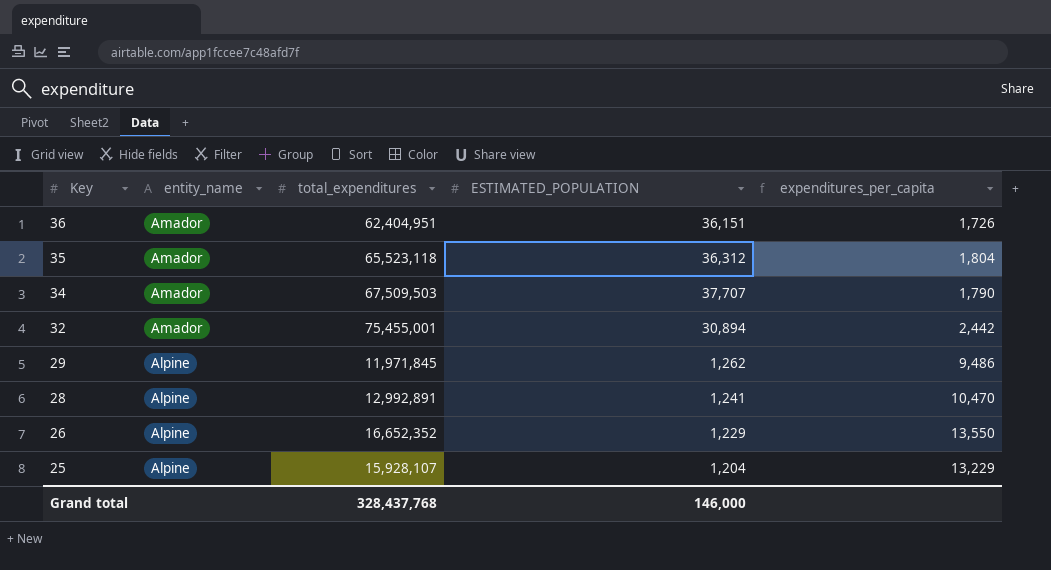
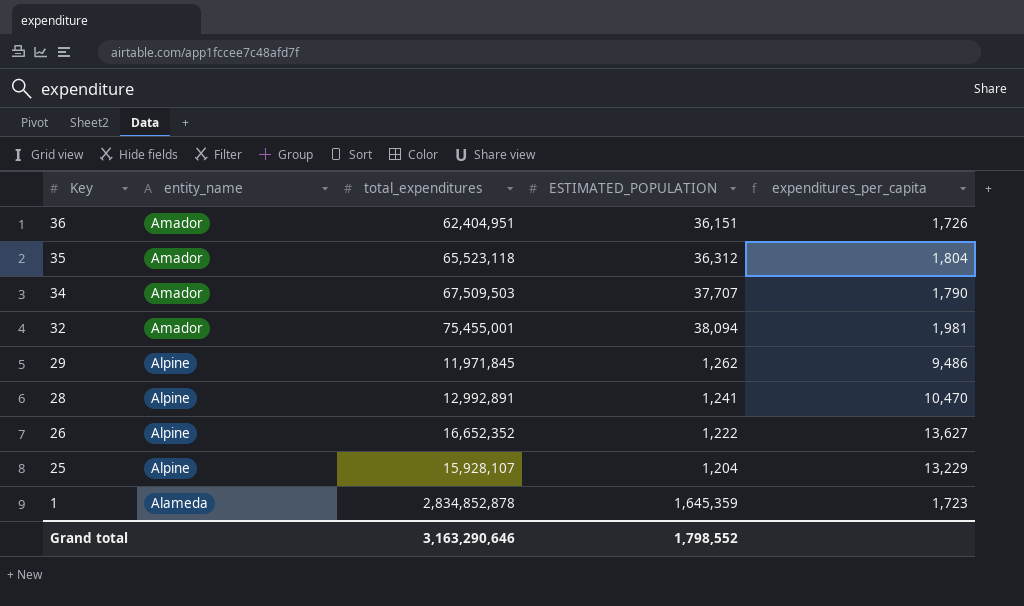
32 | ESTIMATED_POPULATION: 30,894 -> 38,094
32 | expenditures_per_capita: 2,442 -> 1,981
26 | ESTIMATED_POPULATION: 1,229 -> 1,222
26 | expenditures_per_capita: 13,550 -> 13,627
row 1: none -> Alameda | 2,834,852,878 | 1,645,359 | 1,723
Grand total | total_expenditures: 328,437,768 -> 3,163,290,646
Grand total | ESTIMATED_POPULATION: 146,000 -> 1,798,552

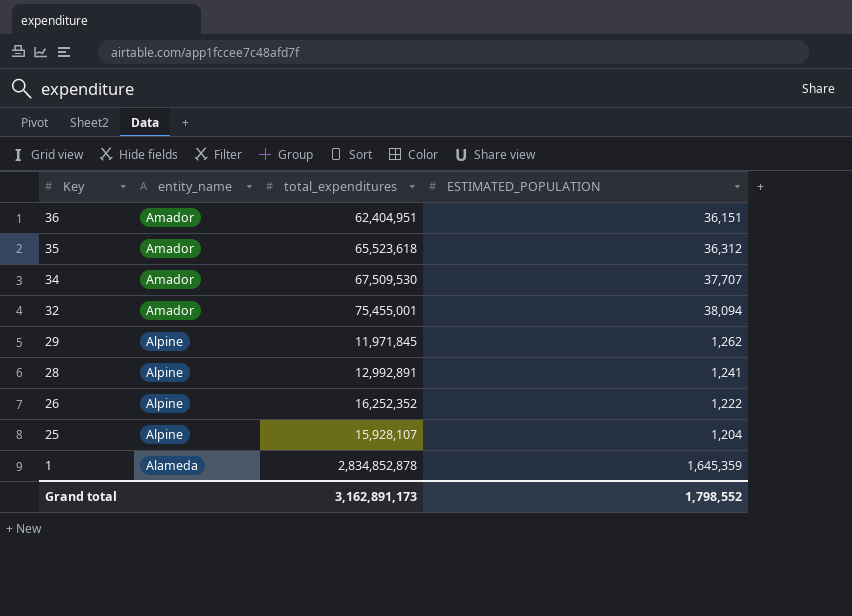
column expenditures_per_capita | formula: [total_expenditures] / [ESTIMATED_POPULATION] -> none
35 | total_expenditures: 65,523,118 -> 65,523,618
34 | total_expenditures: 67,509,503 -> 67,509,530
26 | total_expenditures: 16,652,352 -> 16,252,352
Grand total | total_expenditures: 3,163,290,646 -> 3,162,891,173

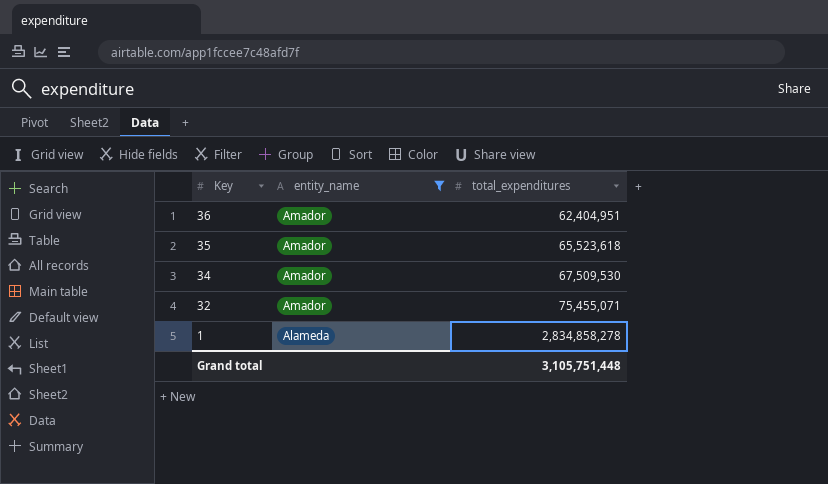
filter: none -> entity_name != Alpine
column ESTIMATED_POPULATION | position: 4 -> none
32 | total_expenditures: 75,455,001 -> 75,455,071
1 | total_expenditures: 2,834,852,878 -> 2,834,858,278
Grand total | total_expenditures: 3,162,891,173 -> 3,105,751,448

